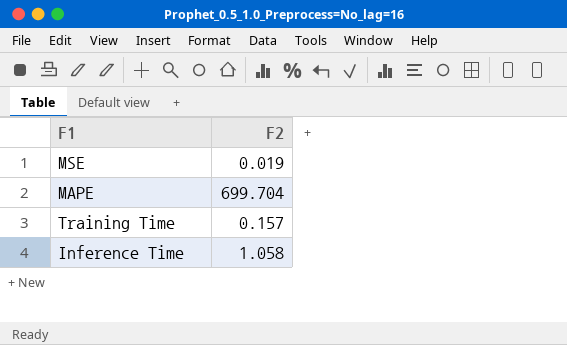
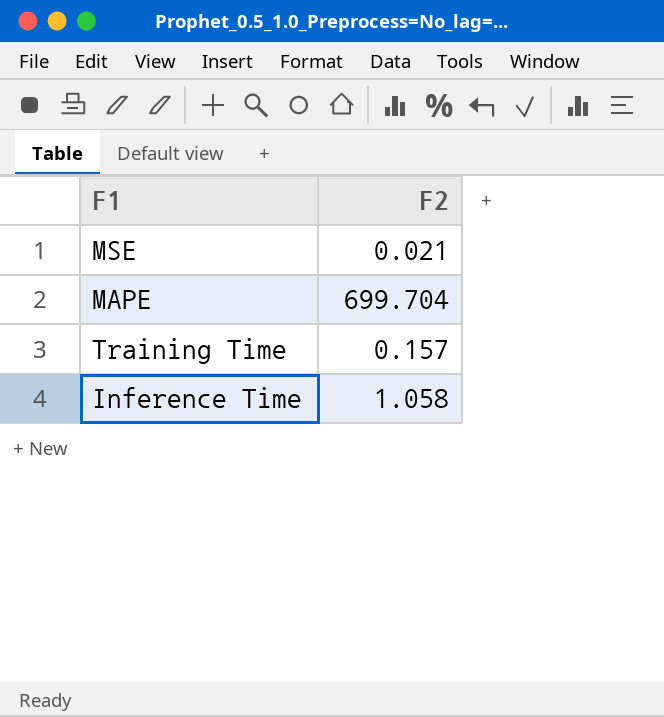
MSE | F2: 0.019 -> 0.021

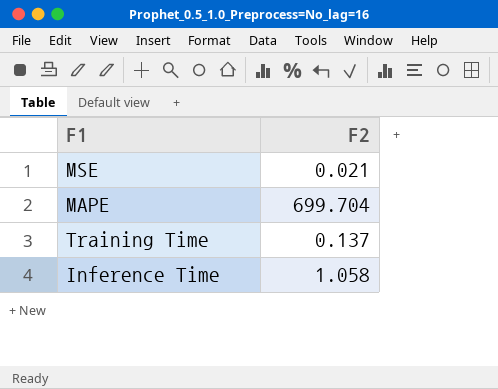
Training Time | F2: 0.157 -> 0.137

